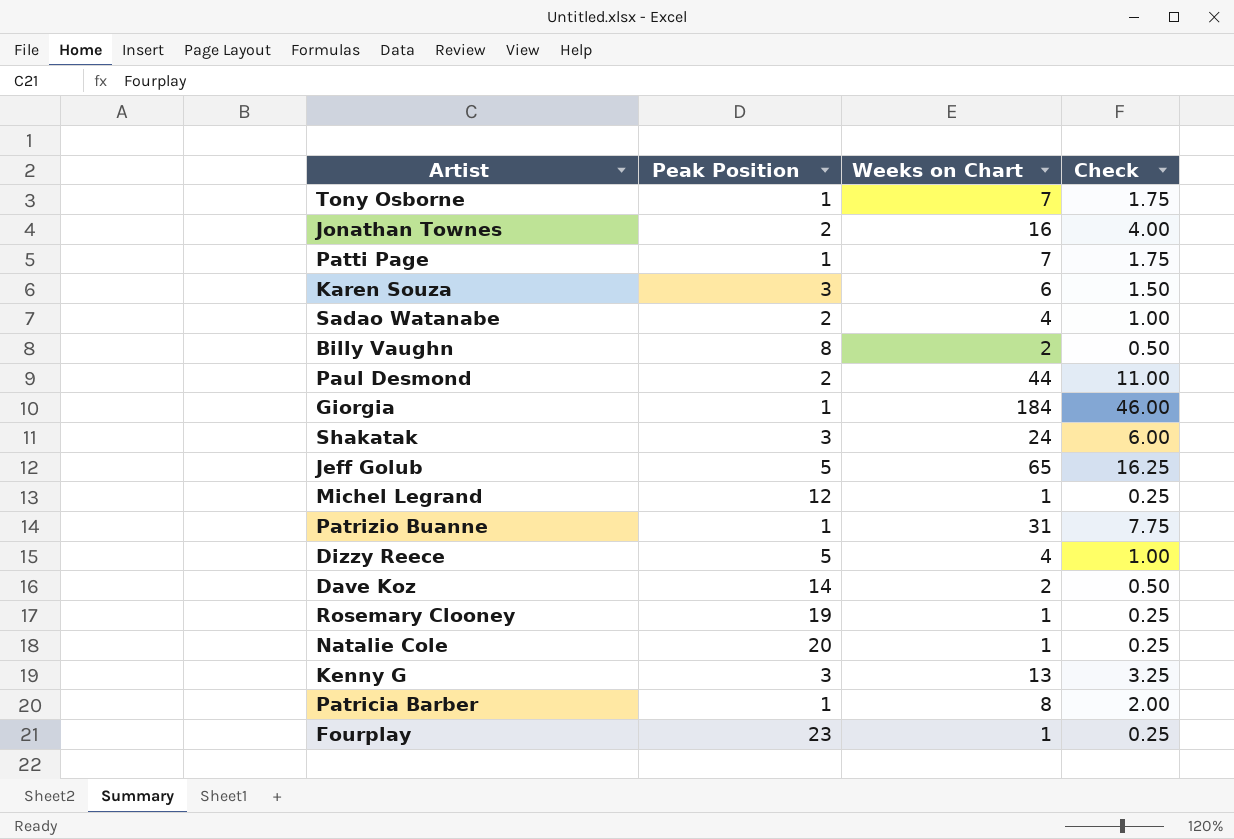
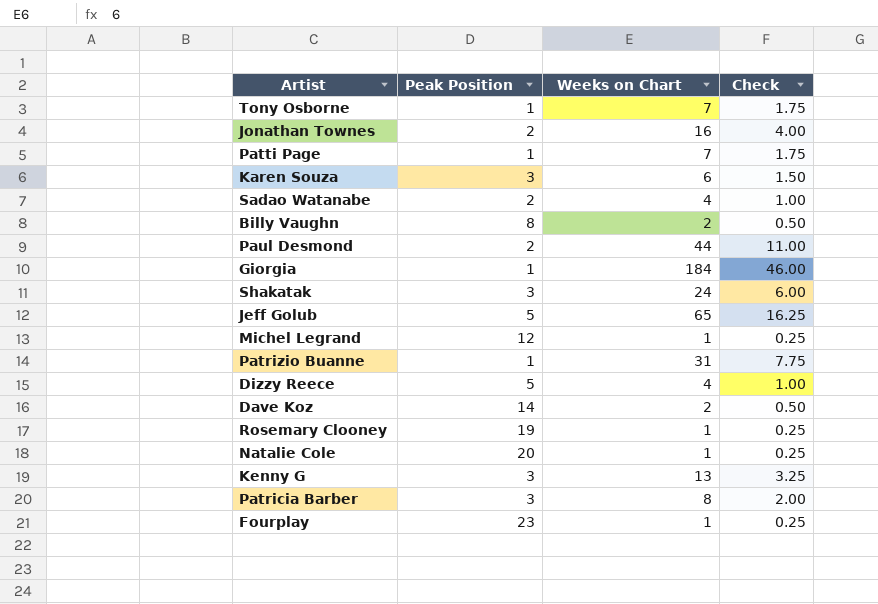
Patricia Barber | Peak Position: 1 -> 3

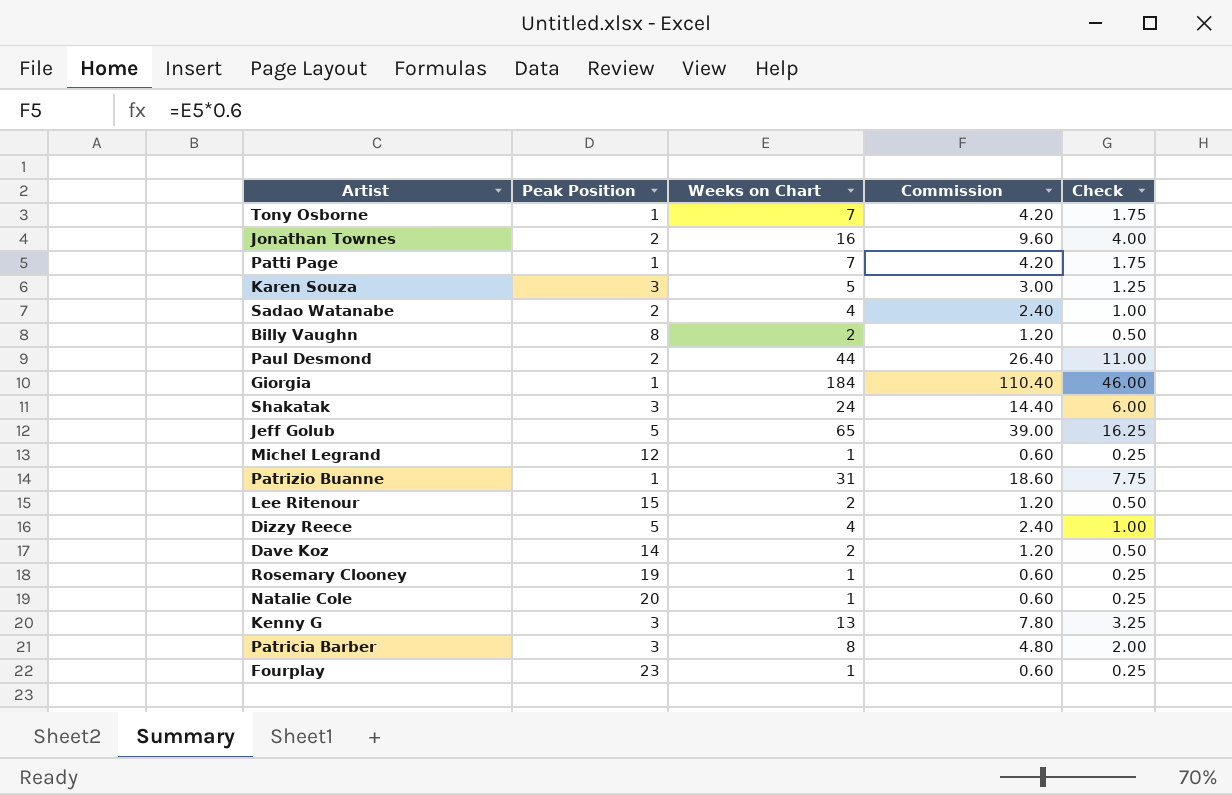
column Commission | formula: none -> [Weeks on Chart] * 0.6
Karen Souza | Weeks on Chart: 6 -> 5
Karen Souza | Check: 1.50 -> 1.25
row Lee Ritenour: none -> 15 | 2 | 1.20 | 0.50

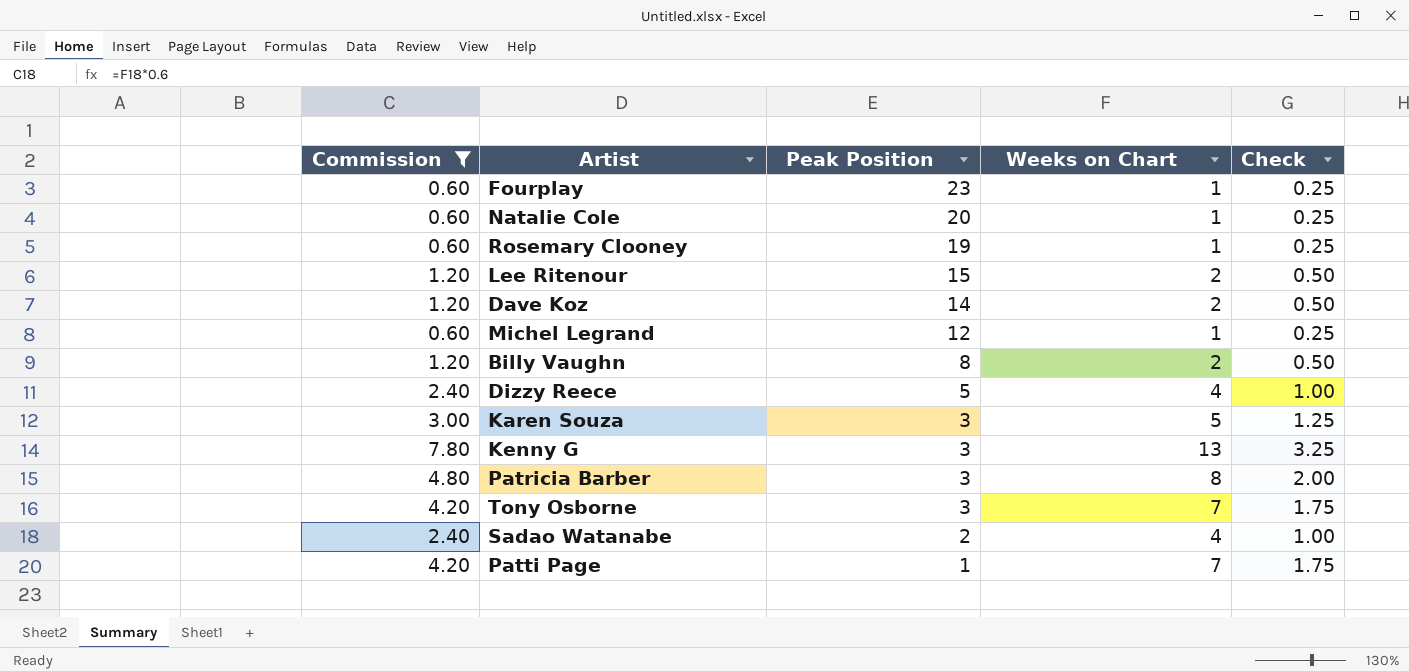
filter: none -> Commission <= 7.80
row order: none -> Peak Position descending
column Commission | position: 4 -> 1
Tony Osborne | Peak Position: 1 -> 3

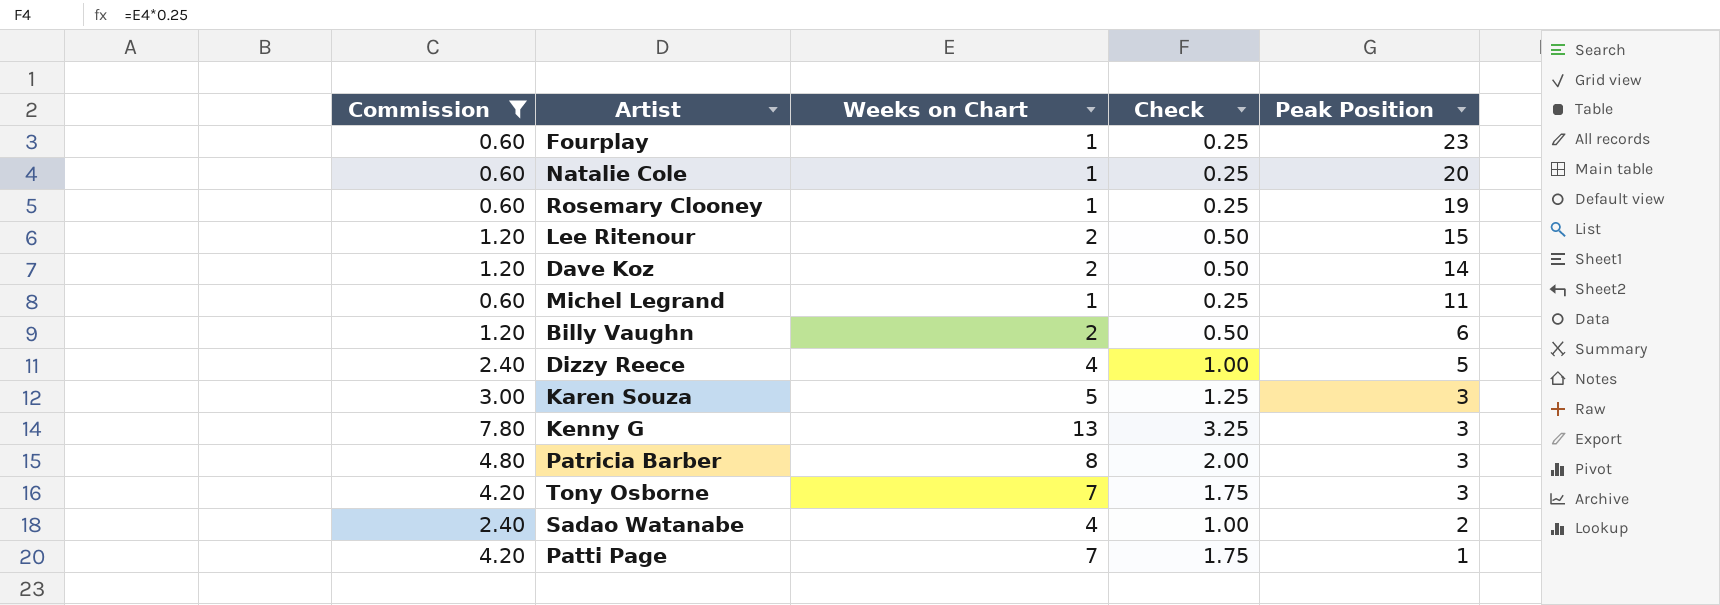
column Peak Position | position: 3 -> 5
Michel Legrand | Peak Position: 12 -> 11
Billy Vaughn | Peak Position: 8 -> 6

